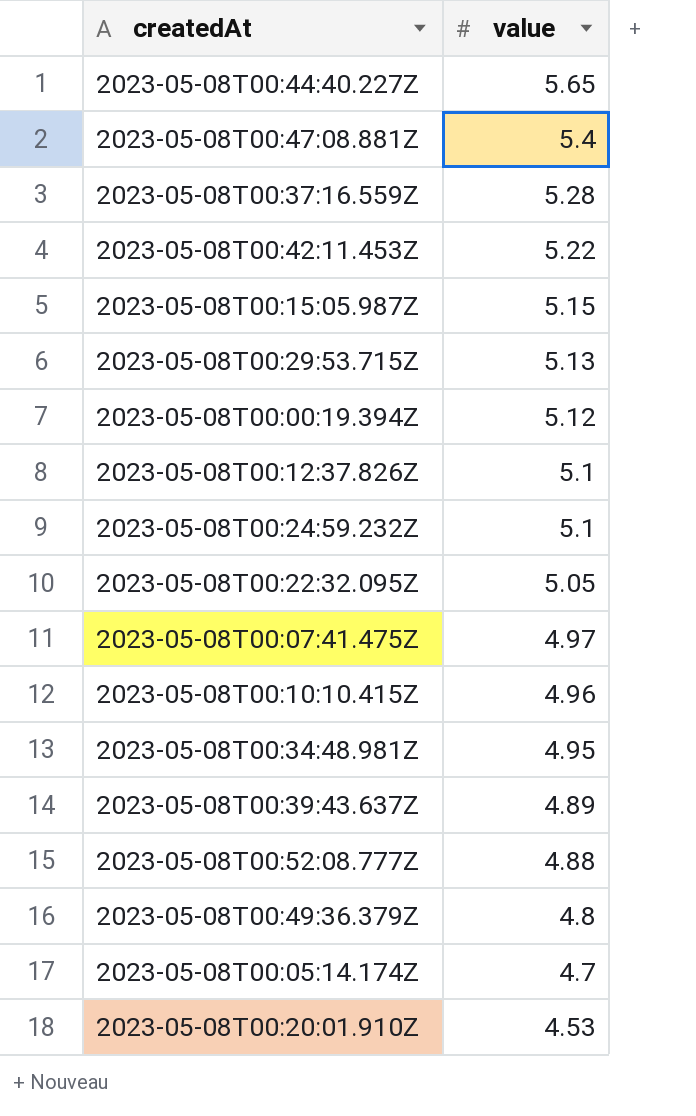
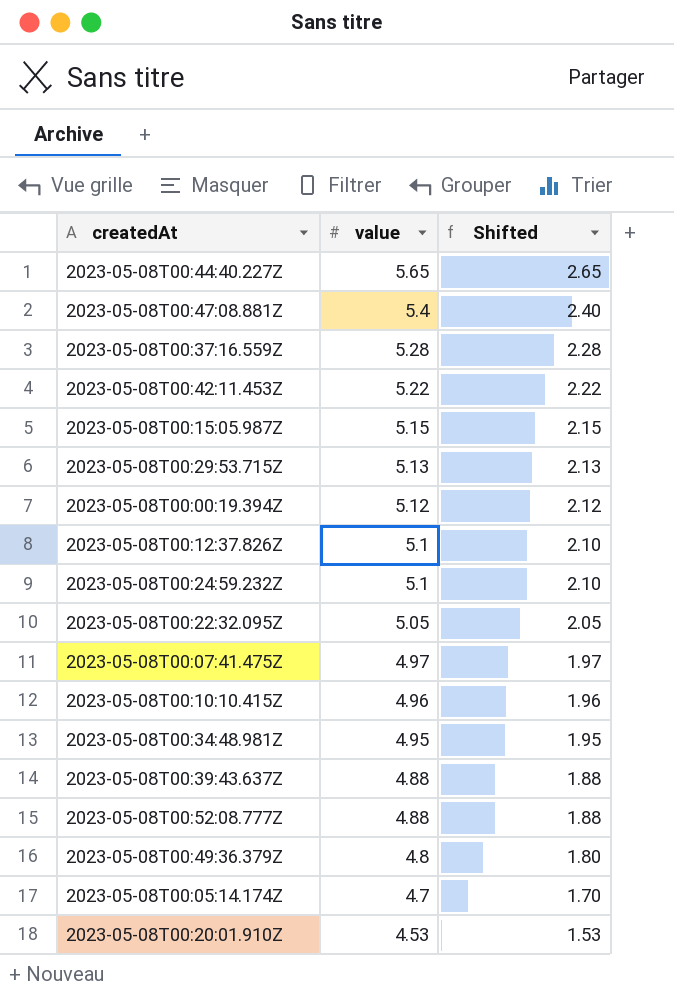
column Shifted | formula: none -> [value] - 3
2023-05-08T00:39:43.637Z | value: 4.89 -> 4.88

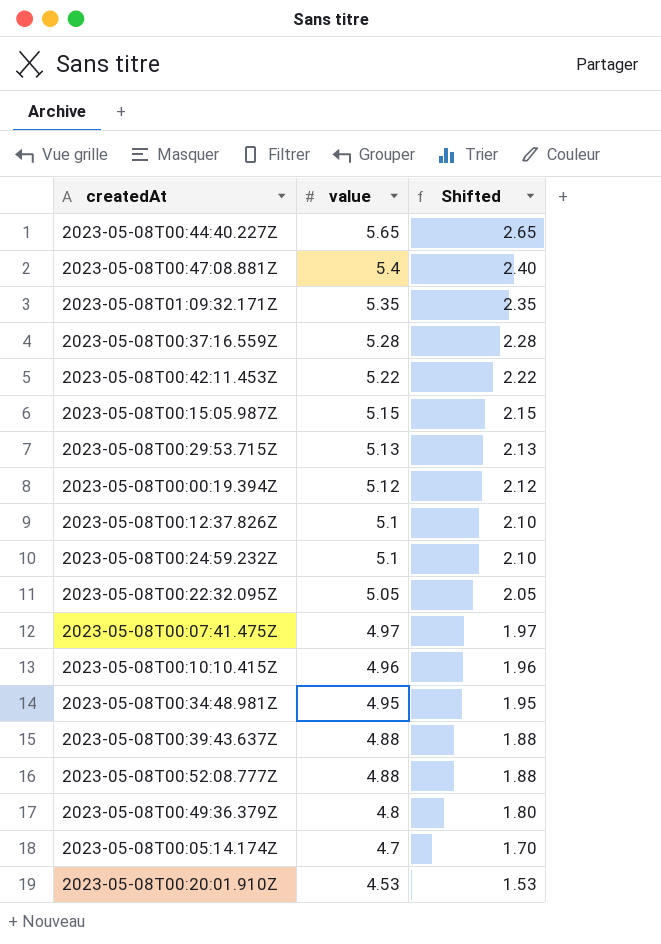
row 2023-05-08T01:09:32.171Z: none -> 5.35 | 2.35

